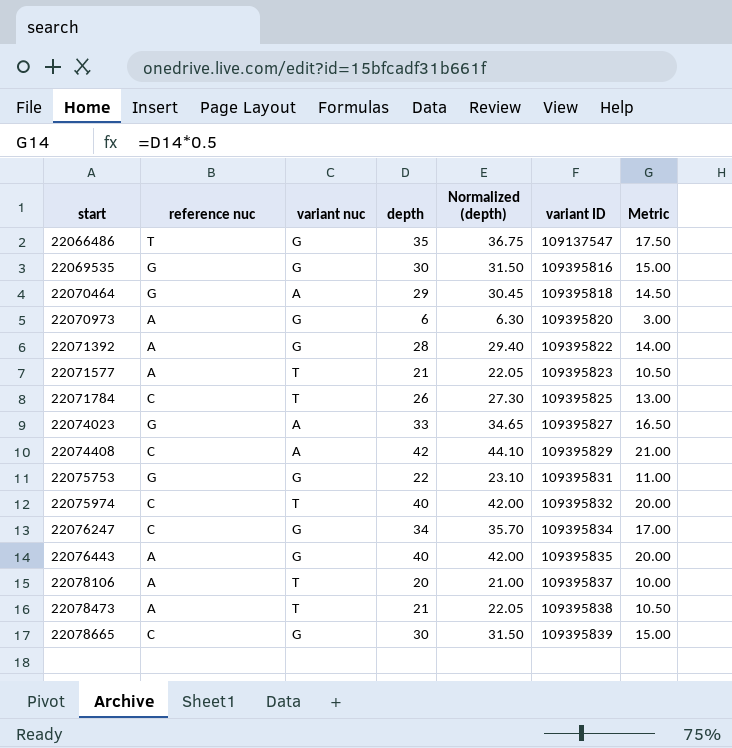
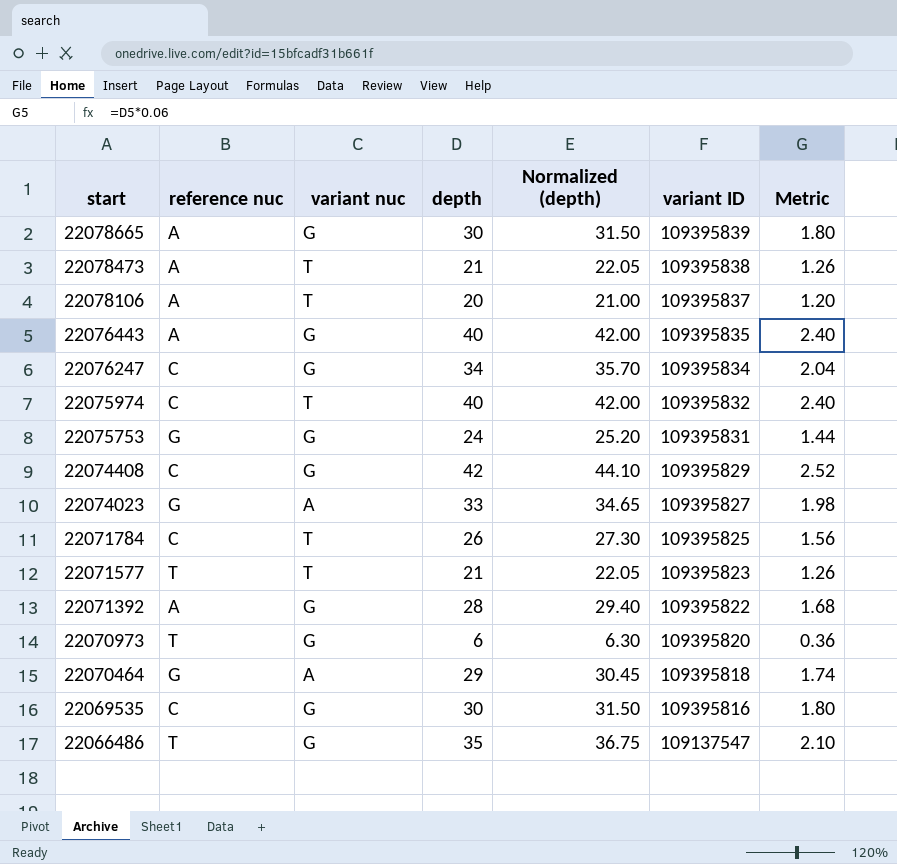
row order: start ascending -> start descending
column Metric | formula: [depth] * 0.5 -> [depth] * 0.06
22078665 | reference nuc: C -> A
22075753 | depth: 22 -> 24
22075753 | Normalized (depth): 23.10 -> 25.20
22074408 | variant nuc: A -> G
22071577 | reference nuc: A -> T
22070973 | reference nuc: A -> T
22069535 | reference nuc: G -> C

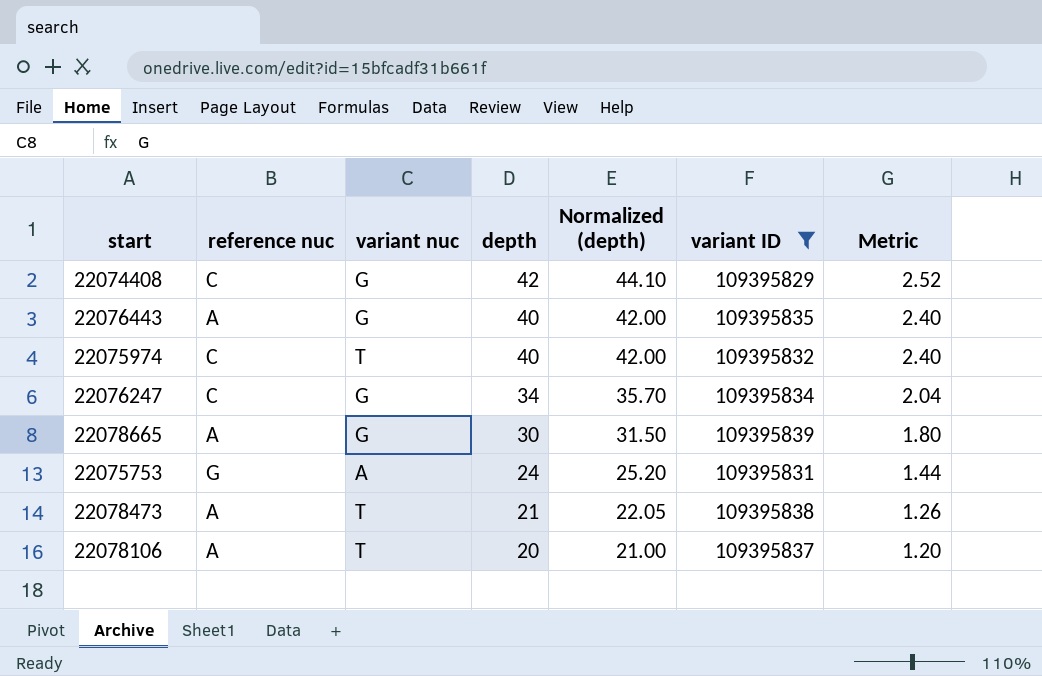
filter: none -> variant ID >= 109395829
row order: start descending -> depth descending
22075753 | variant nuc: G -> A

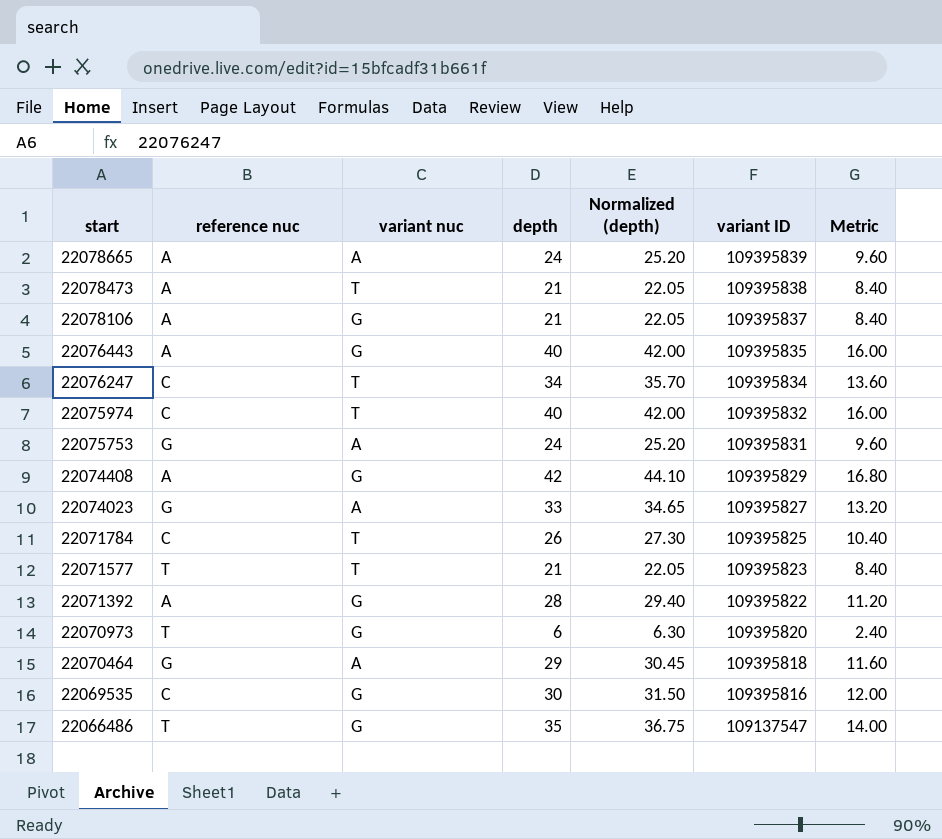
filter: variant ID >= 109395829 -> none
row order: depth descending -> start descending
column Metric | formula: [depth] * 0.06 -> [depth] * 0.4
22078665 | variant nuc: G -> A
22078665 | depth: 30 -> 24
22078665 | Normalized (depth): 31.50 -> 25.20
22078106 | variant nuc: T -> G
22078106 | depth: 20 -> 21
22078106 | Normalized (depth): 21.00 -> 22.05
22076247 | variant nuc: G -> T
22074408 | reference nuc: C -> A

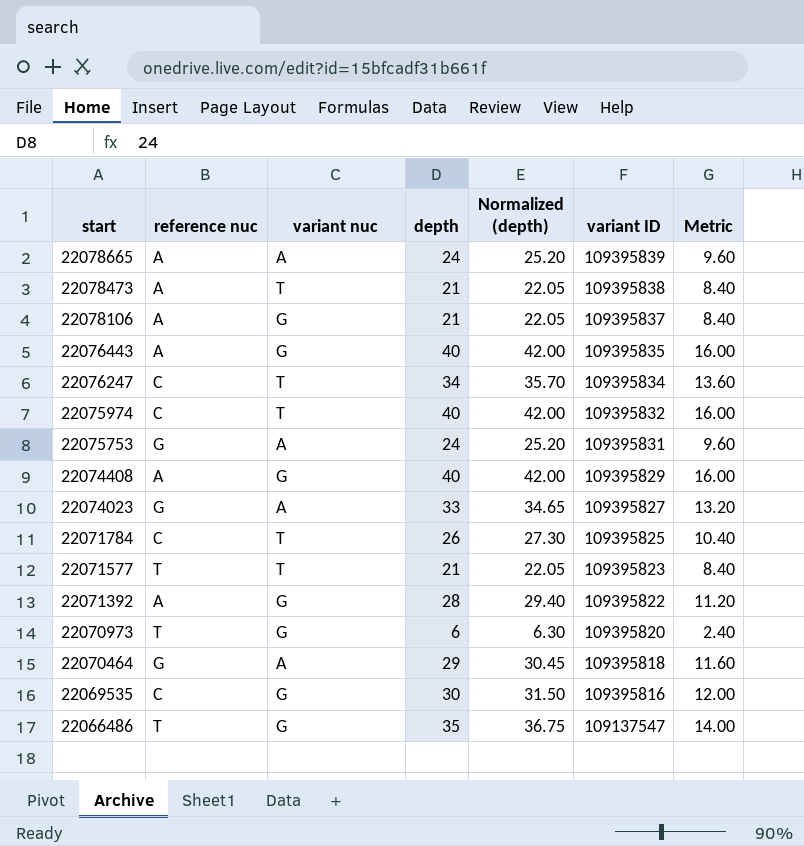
22074408 | depth: 42 -> 40
22074408 | Normalized (depth): 44.10 -> 42.00
22074408 | Metric: 16.80 -> 16.00

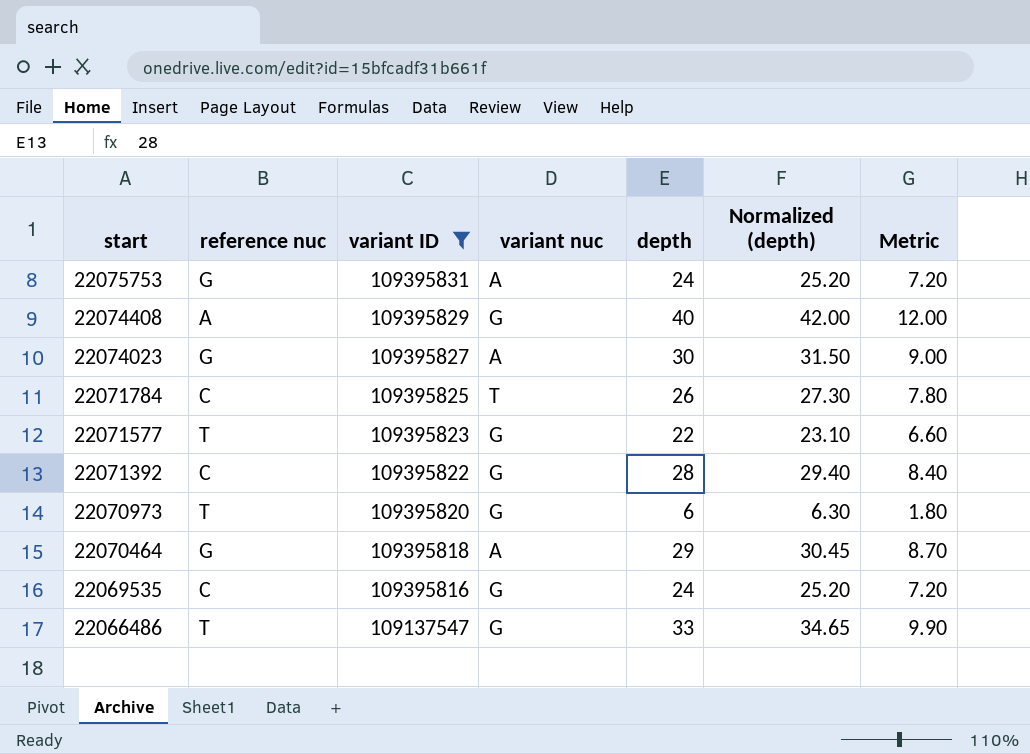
filter: none -> variant ID <= 109395831
column variant ID | position: 6 -> 3
column Metric | formula: [depth] * 0.4 -> [depth] * 0.3
22074023 | depth: 33 -> 30
22074023 | Normalized (depth): 34.65 -> 31.50
22071577 | variant nuc: T -> G
22071577 | depth: 21 -> 22
22071577 | Normalized (depth): 22.05 -> 23.10
22071392 | reference nuc: A -> C
22069535 | depth: 30 -> 24
22069535 | Normalized (depth): 31.50 -> 25.20
22066486 | depth: 35 -> 33
22066486 | Normalized (depth): 36.75 -> 34.65

